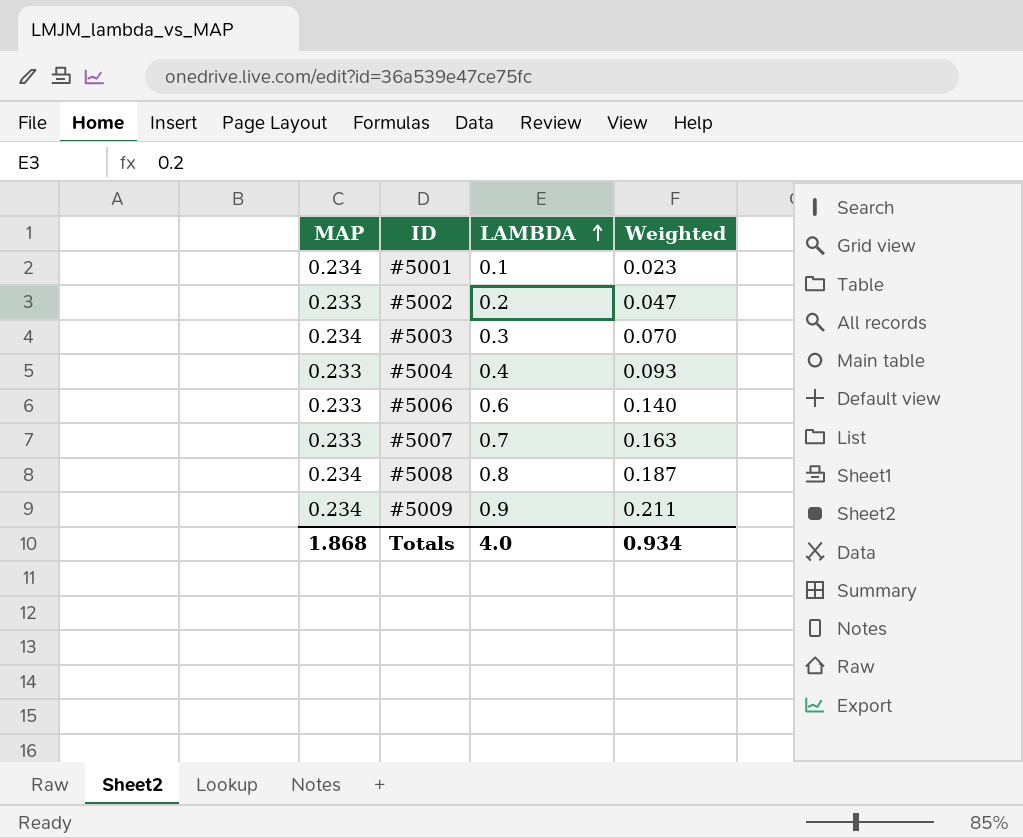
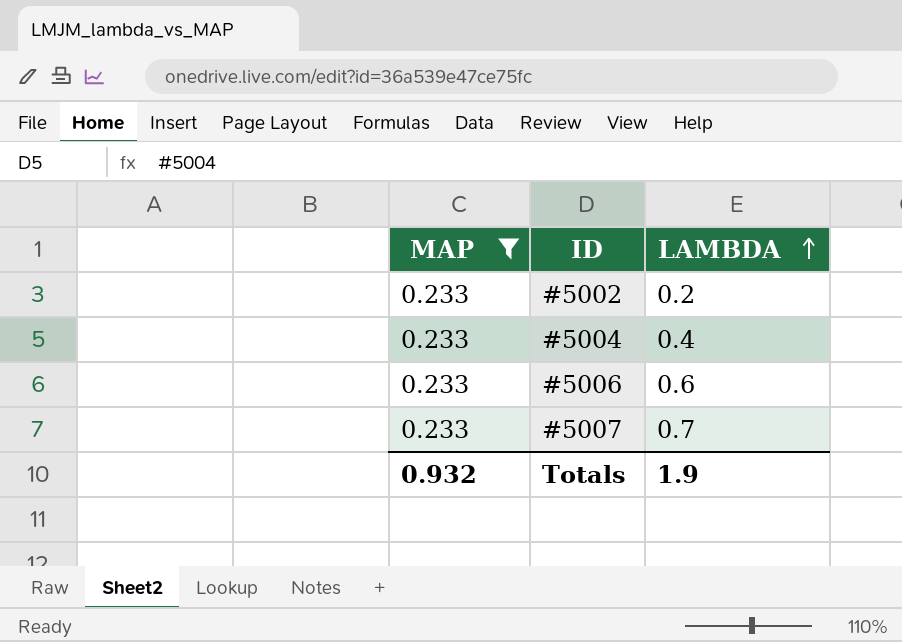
filter: none -> MAP = 0.233
column Weighted | formula: [MAP] * [LAMBDA] -> none
Totals | MAP: 1.868 -> 0.932
Totals | LAMBDA: 4.0 -> 1.9

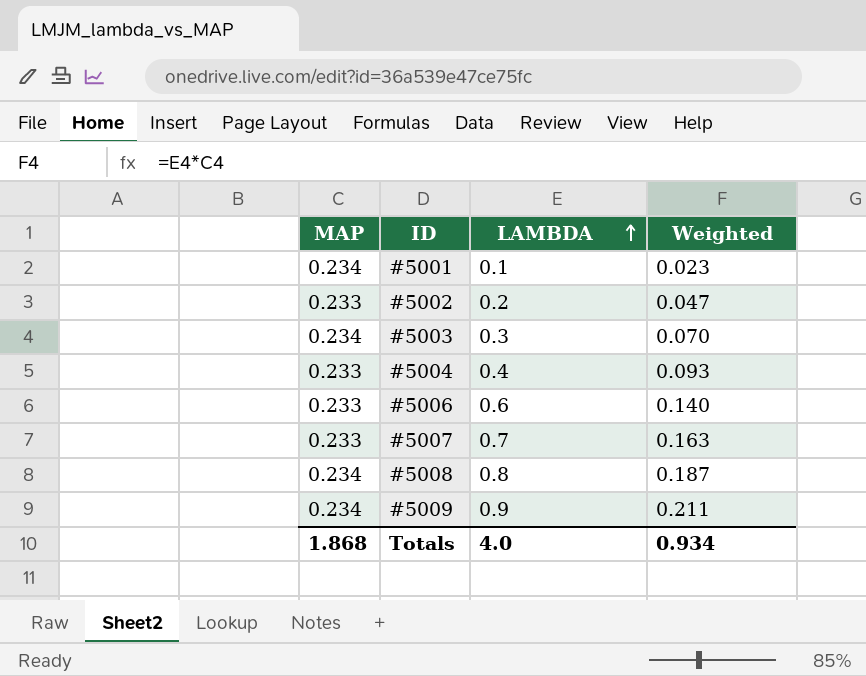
filter: MAP = 0.233 -> none
column Weighted | formula: none -> [MAP] * [LAMBDA]
Totals | MAP: 0.932 -> 1.868
Totals | LAMBDA: 1.9 -> 4.0

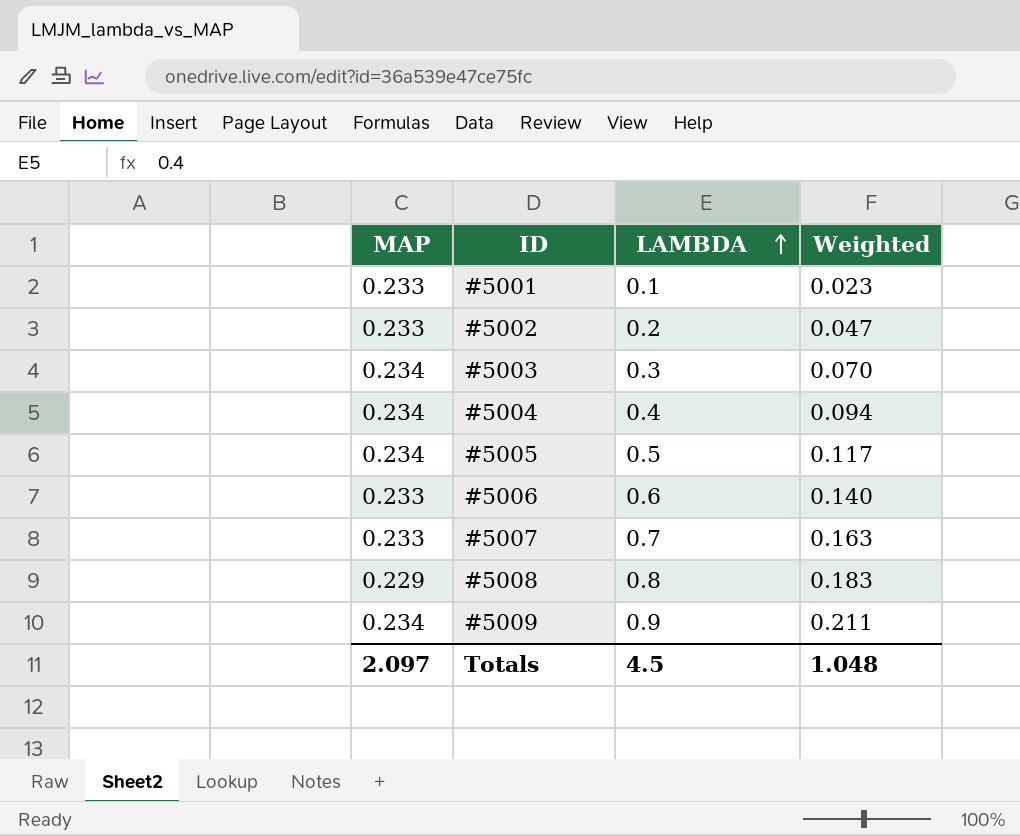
#5001 | MAP: 0.234 -> 0.233
#5004 | MAP: 0.233 -> 0.234
#5004 | Weighted: 0.093 -> 0.094
row #5005: none -> 0.234 | 0.5 | 0.117
#5008 | MAP: 0.234 -> 0.229
#5008 | Weighted: 0.187 -> 0.183
Totals | MAP: 1.868 -> 2.097
Totals | LAMBDA: 4.0 -> 4.5
Totals | Weighted: 0.934 -> 1.048

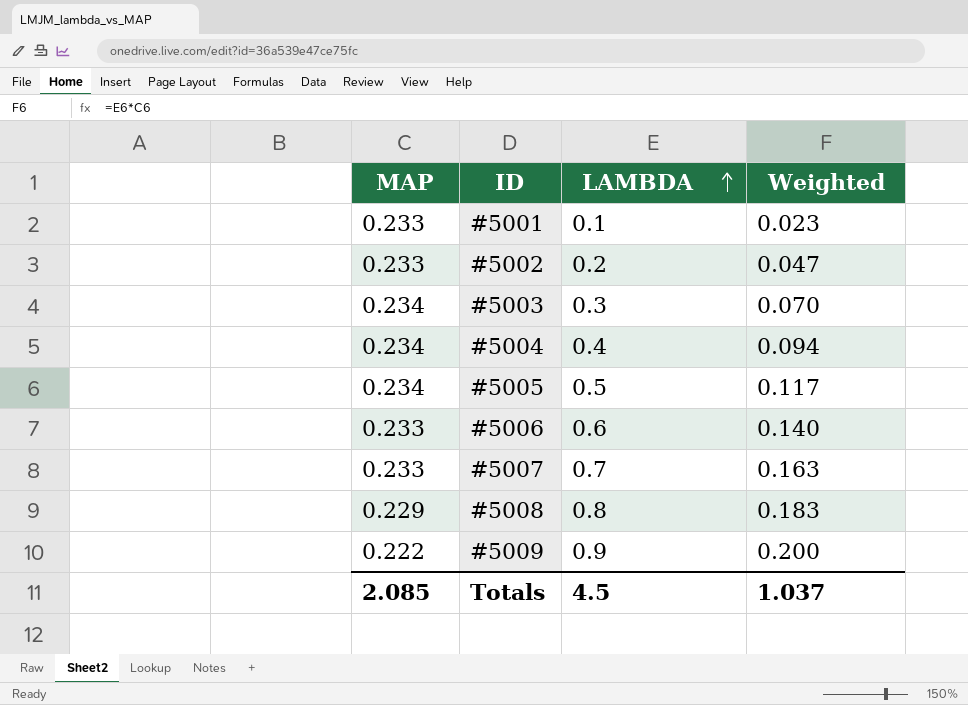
#5009 | MAP: 0.234 -> 0.222
#5009 | Weighted: 0.211 -> 0.200
Totals | MAP: 2.097 -> 2.085
Totals | Weighted: 1.048 -> 1.037

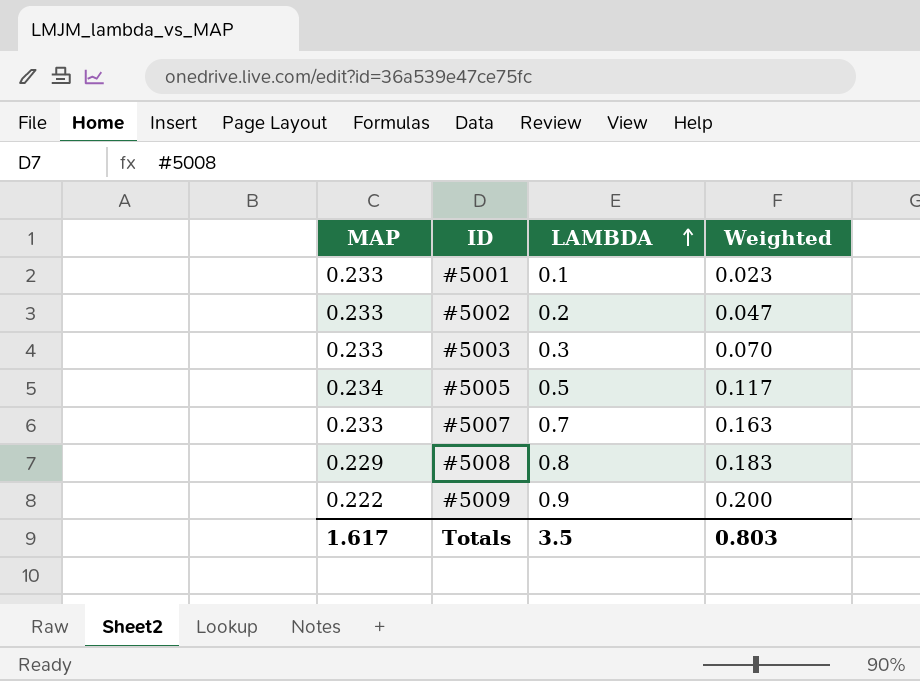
row #5004: 0.234 | 0.4 | 0.094 -> none
row #5006: 0.233 | 0.6 | 0.140 -> none
#5003 | MAP: 0.234 -> 0.233
Totals | MAP: 2.085 -> 1.617
Totals | LAMBDA: 4.5 -> 3.5
Totals | Weighted: 1.037 -> 0.803

